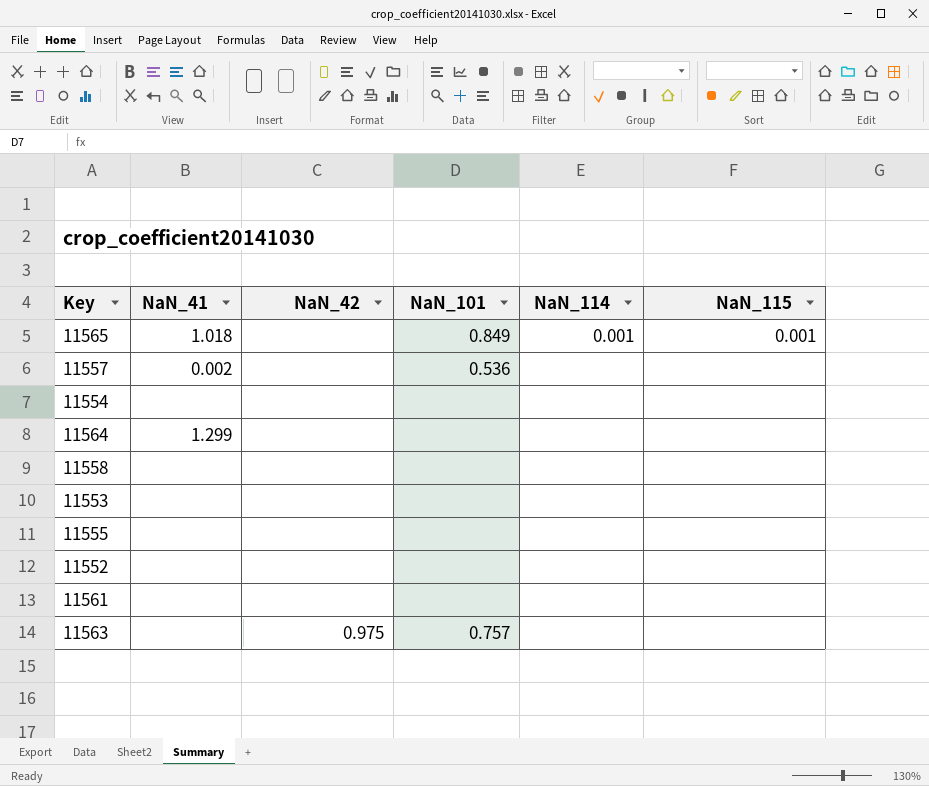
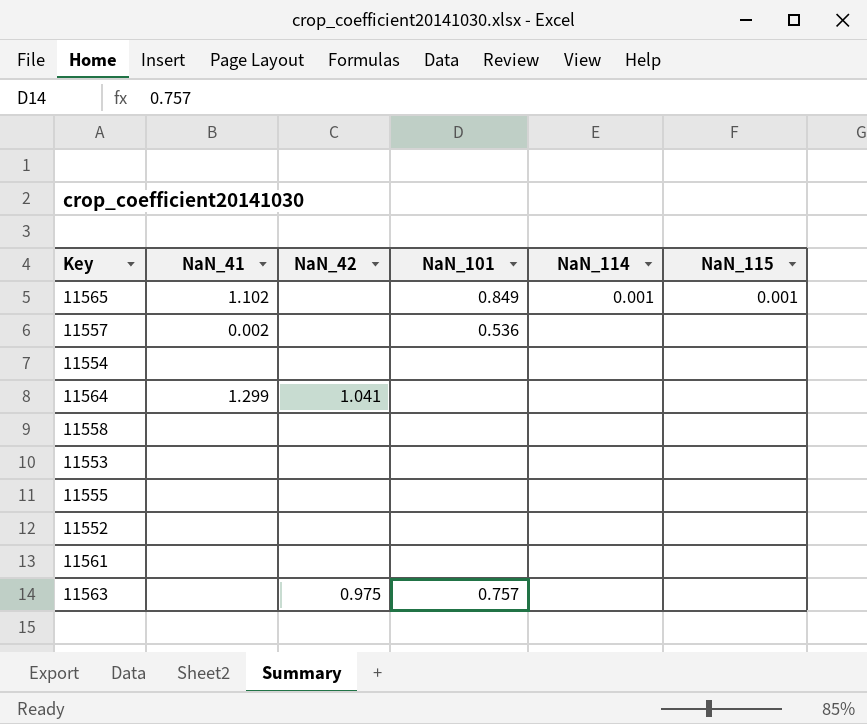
11565 | NaN_41: 1.018 -> 1.102
11564 | NaN_42: none -> 1.041

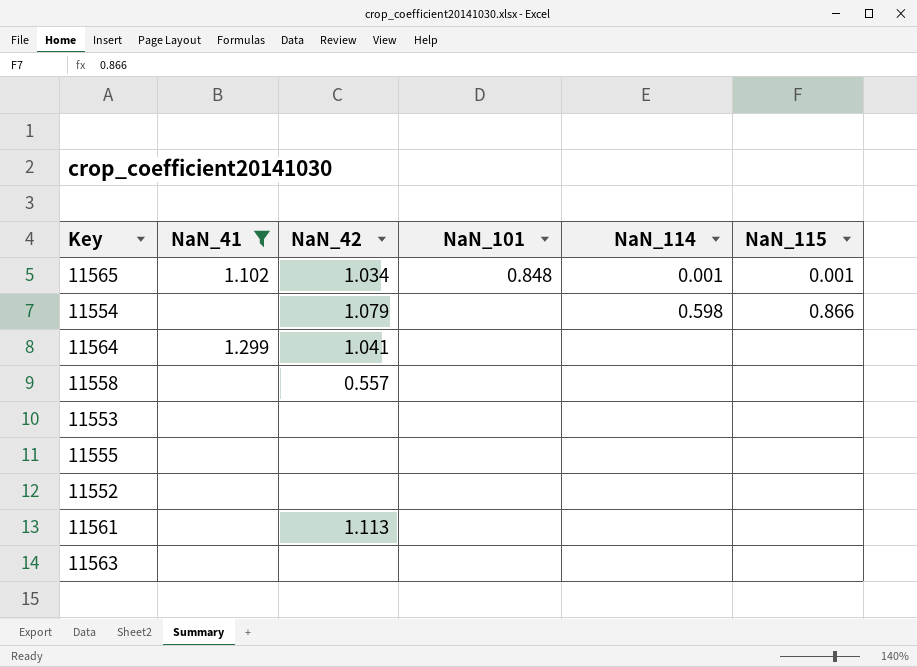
filter: none -> NaN_41 != 0.002
11565 | NaN_42: none -> 1.034
11565 | NaN_101: 0.849 -> 0.848
11554 | NaN_42: none -> 1.079
11554 | NaN_114: none -> 0.598
11554 | NaN_115: none -> 0.866
11558 | NaN_42: none -> 0.557
11561 | NaN_42: none -> 1.113
11563 | NaN_42: 0.975 -> none
11563 | NaN_101: 0.757 -> none

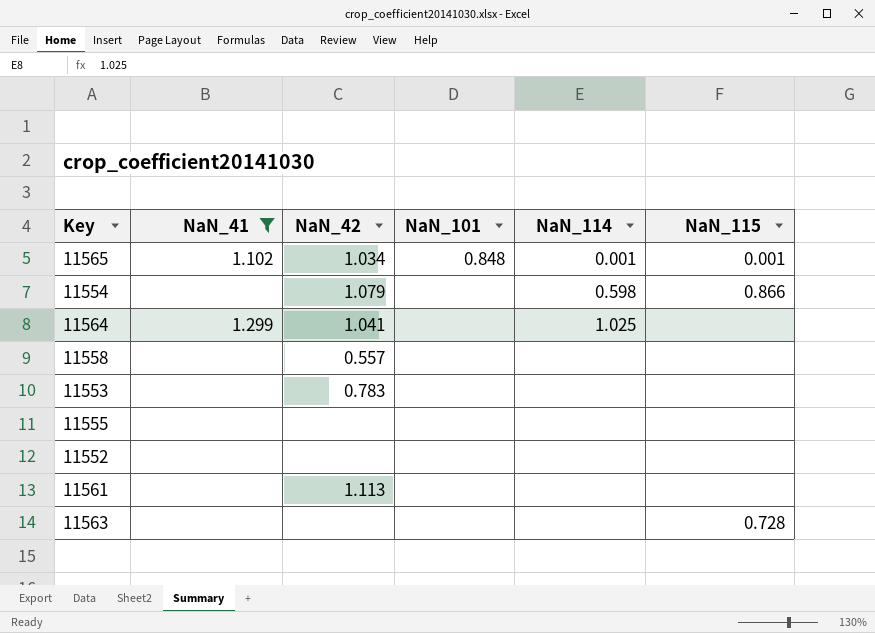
11564 | NaN_114: none -> 1.025
11553 | NaN_42: none -> 0.783
11563 | NaN_115: none -> 0.728

